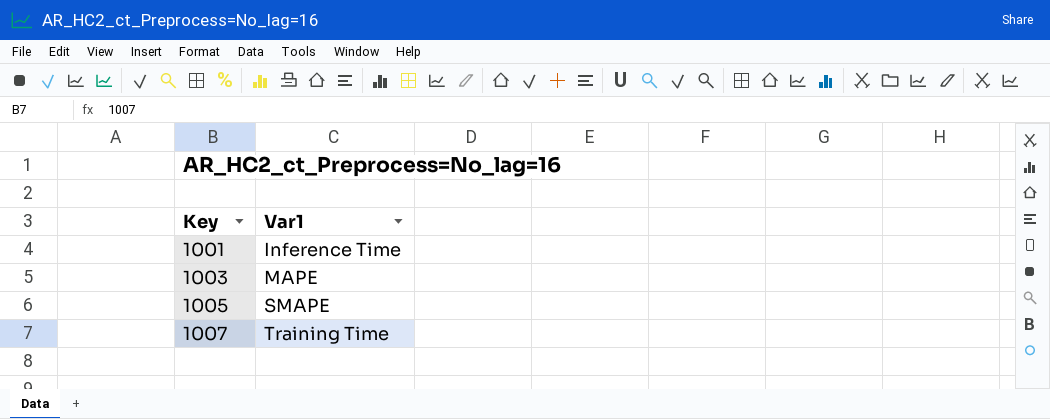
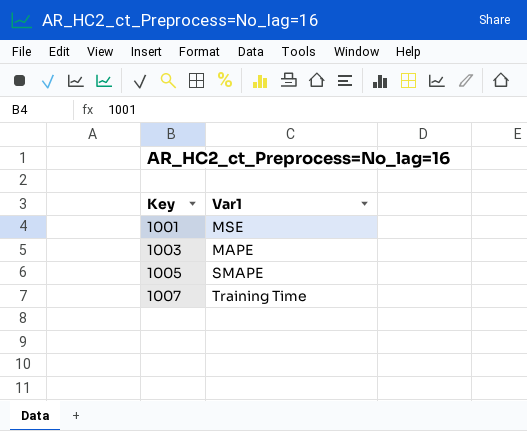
1001 | Var1: Inference Time -> MSE

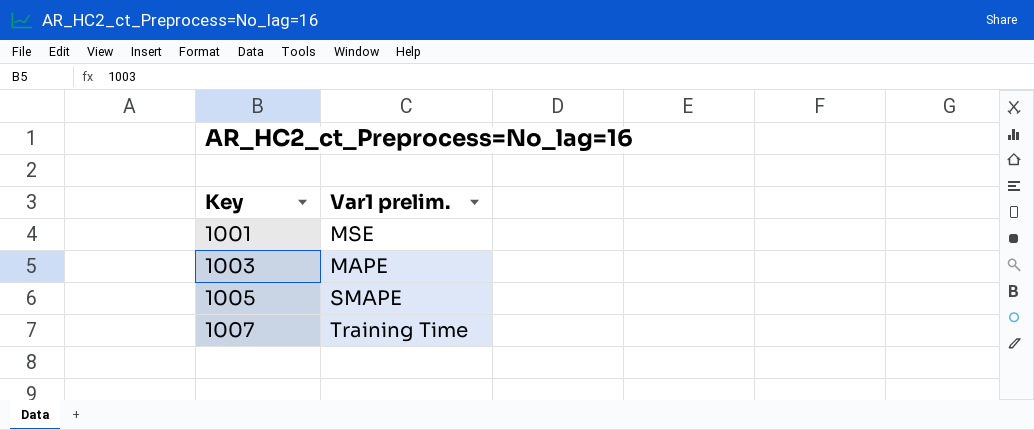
column name: Var1 -> Var1 prelim.

